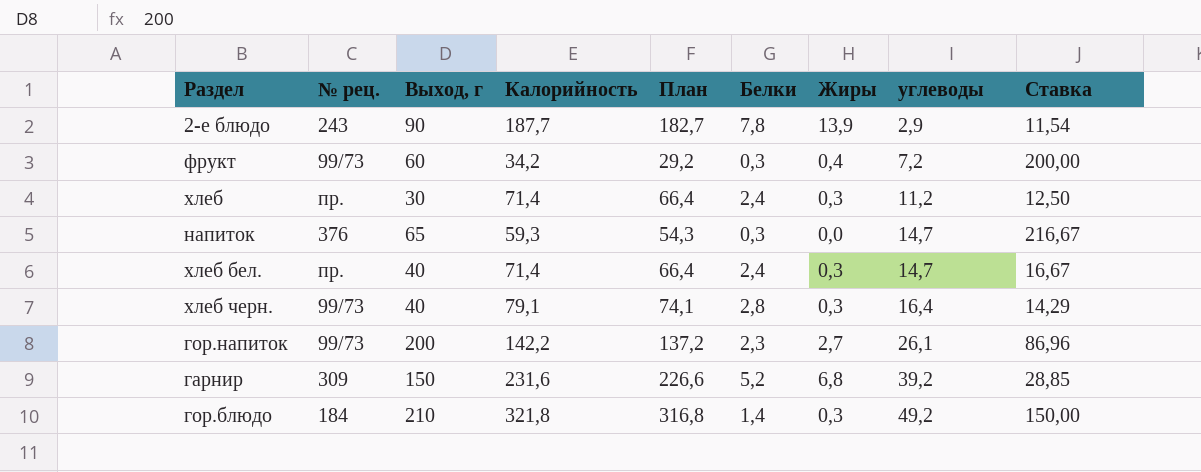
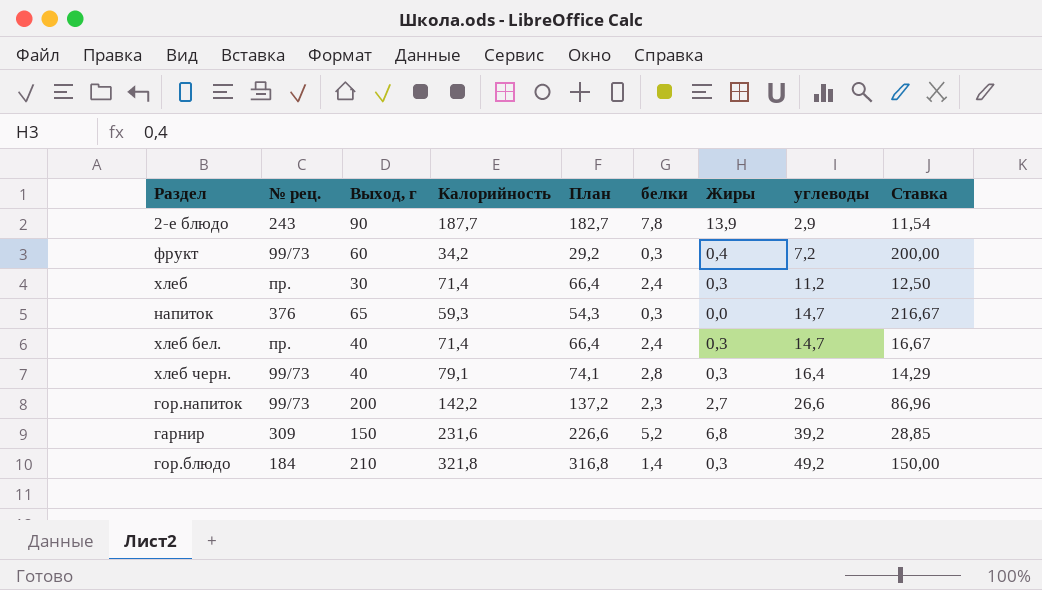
column name: Белки -> белки
гор.напиток | углеводы: 26,1 -> 26,6

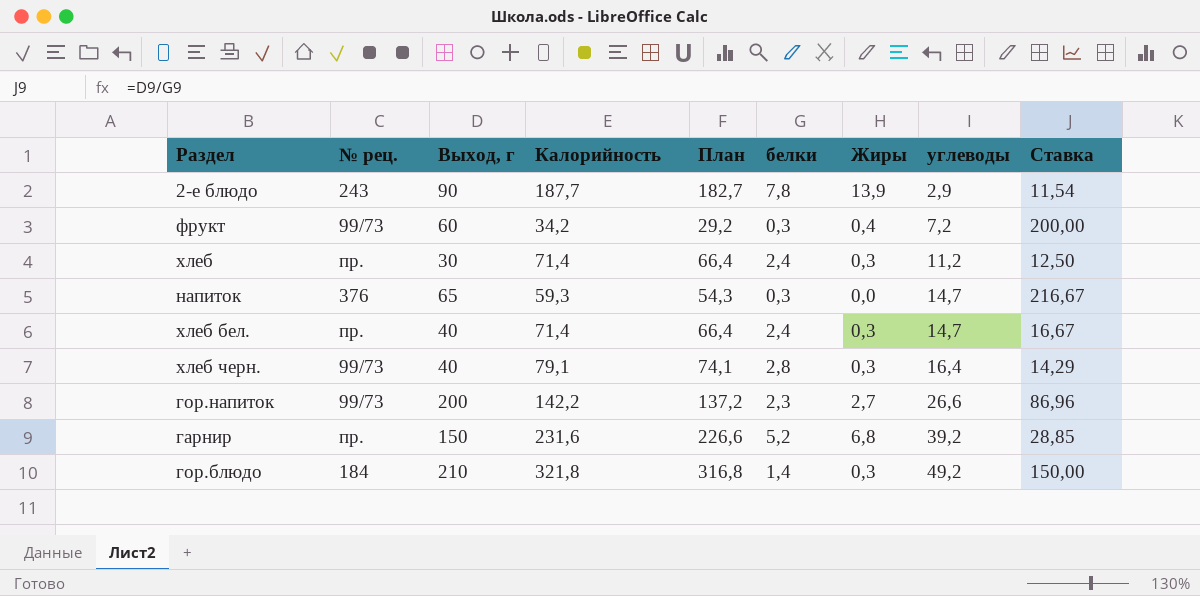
гарнир | № рец.: 309 -> пр.

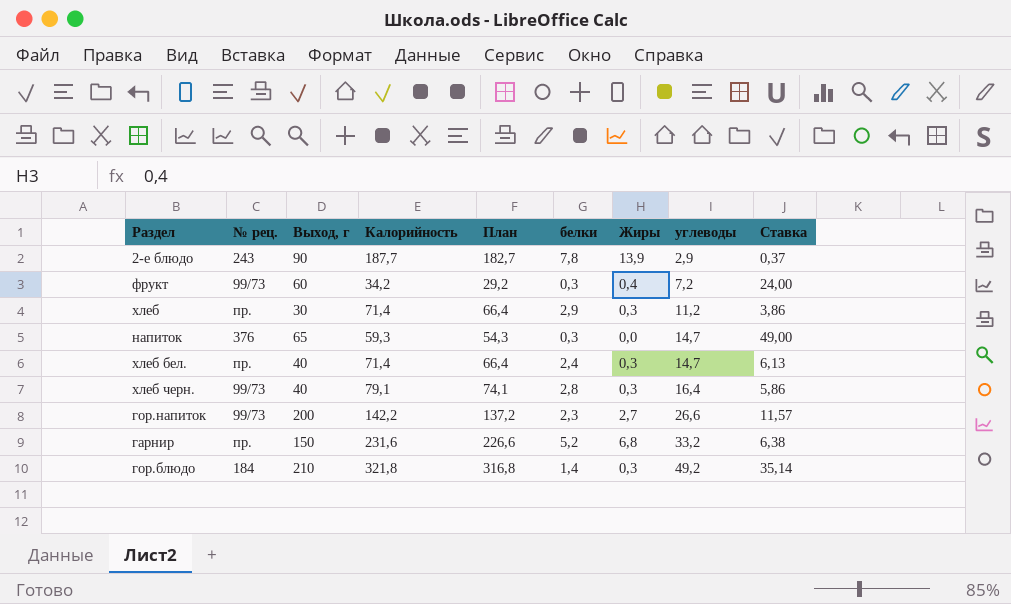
column Ставка | formula: [Выход, г] / [белки] -> [углеводы] / [белки]
хлеб | белки: 2,4 -> 2,9
гарнир | углеводы: 39,2 -> 33,2

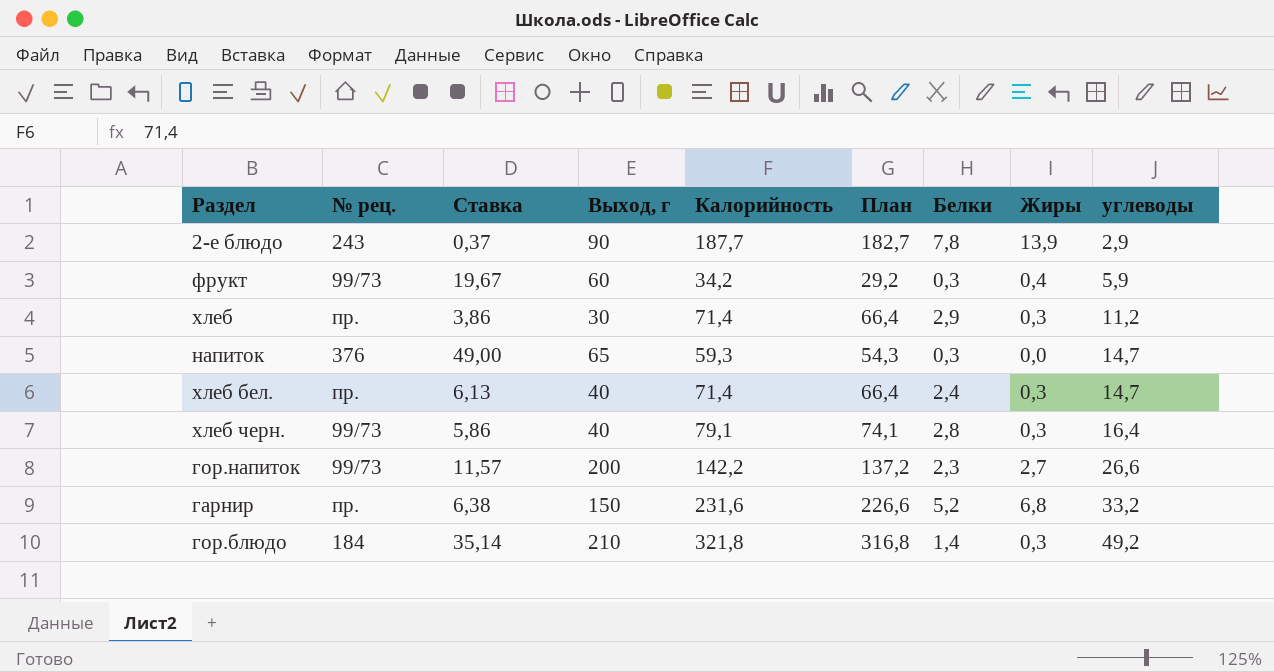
column Ставка | position: 9 -> 3
column name: белки -> Белки
фрукт | Ставка: 24,00 -> 19,67
фрукт | углеводы: 7,2 -> 5,9

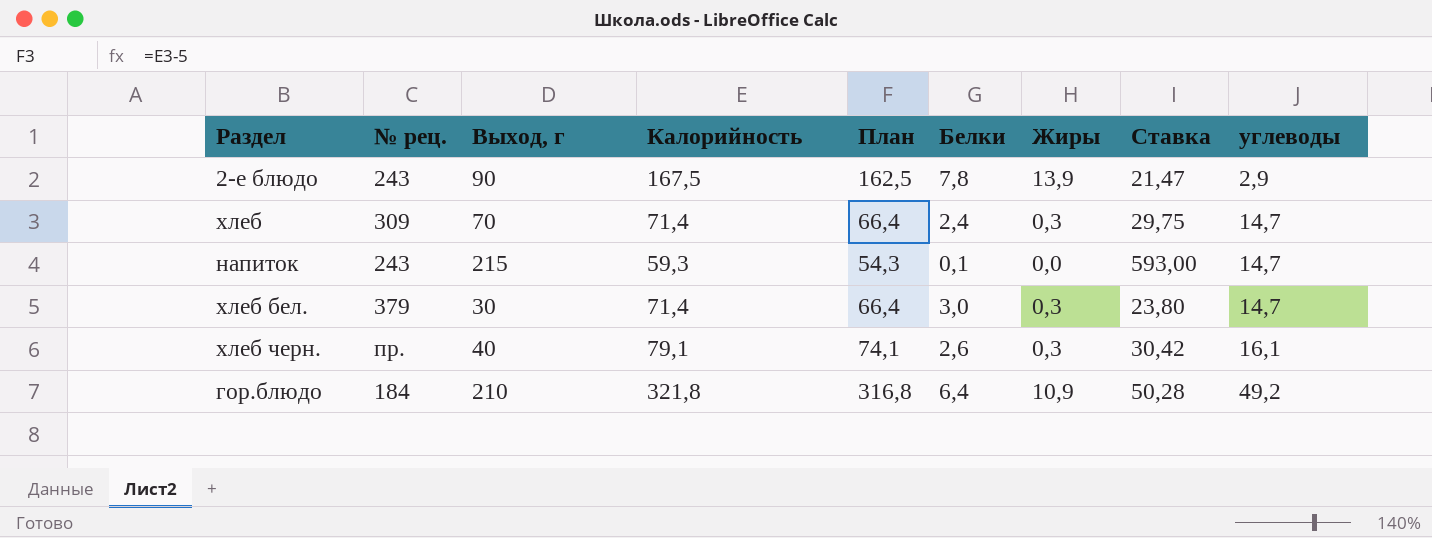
column Ставка | formula: [углеводы] / [Белки] -> [Калорийность] / [Белки]
column Ставка | position: 3 -> 8
row фрукт: 99/73 | 19,67 | 60 | 34,2 | 29,2 | 0,3 | 0,4 | 5,9 -> none
row гор.напиток: 99/73 | 11,57 | 200 | 142,2 | 137,2 | 2,3 | 2,7 | 26,6 -> none
row гарнир: пр. | 6,38 | 150 | 231,6 | 226,6 | 5,2 | 6,8 | 33,2 -> none
2-е блюдо | Калорийность: 187,7 -> 167,5
2-е блюдо | План: 182,7 -> 162,5
хлеб | № рец.: пр. -> 309
хлеб | Выход, г: 30 -> 70
хлеб | Белки: 2,9 -> 2,4
хлеб | углеводы: 11,2 -> 14,7
напиток | № рец.: 376 -> 243
напиток | Выход, г: 65 -> 215
напиток | Белки: 0,3 -> 0,1
хлеб бел. | № рец.: пр. -> 379
хлеб бел. | Выход, г: 40 -> 30
хлеб бел. | Белки: 2,4 -> 3,0
хлеб черн. | № рец.: 99/73 -> пр.
хлеб черн. | Белки: 2,8 -> 2,6
хлеб черн. | углеводы: 16,4 -> 16,1
гор.блюдо | Белки: 1,4 -> 6,4
гор.блюдо | Жиры: 0,3 -> 10,9

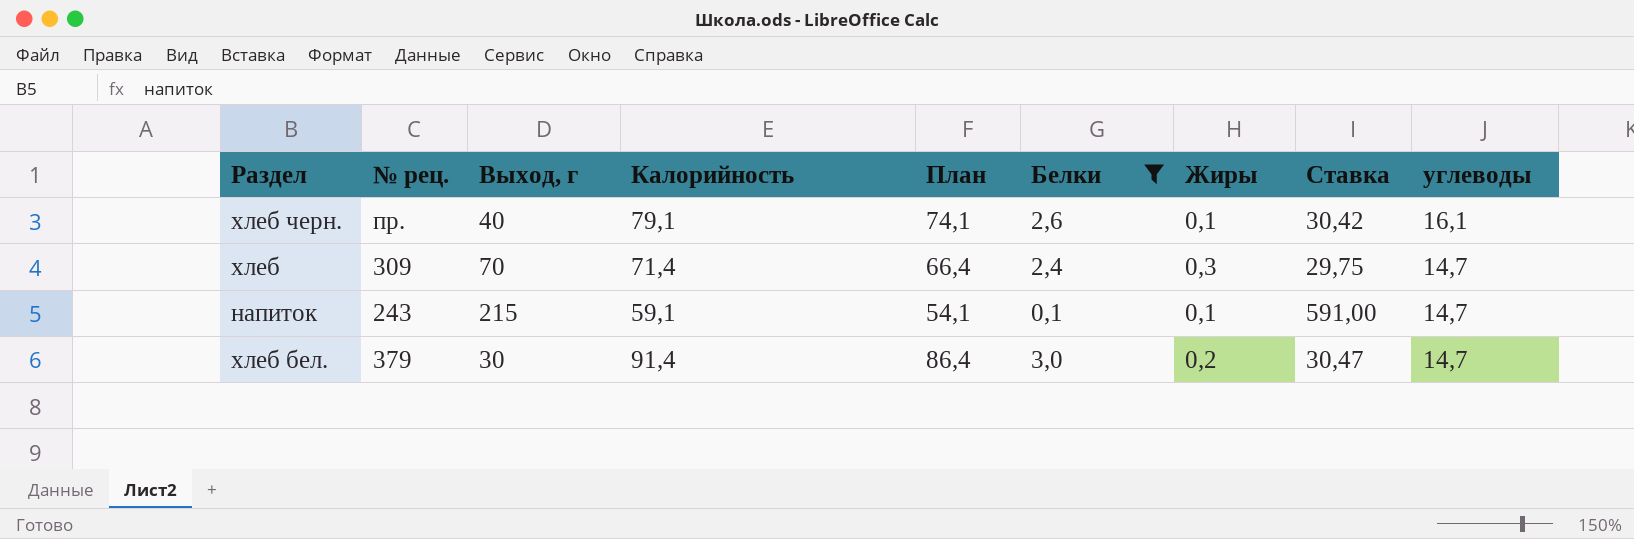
filter: none -> Белки <= 3,0
row order: углеводы ascending -> углеводы descending
хлеб черн. | Жиры: 0,3 -> 0,1
напиток | Калорийность: 59,3 -> 59,1
напиток | План: 54,3 -> 54,1
напиток | Жиры: 0,0 -> 0,1
напиток | Ставка: 593,00 -> 591,00
хлеб бел. | Калорийность: 71,4 -> 91,4
хлеб бел. | План: 66,4 -> 86,4
хлеб бел. | Жиры: 0,3 -> 0,2
хлеб бел. | Ставка: 23,80 -> 30,47

